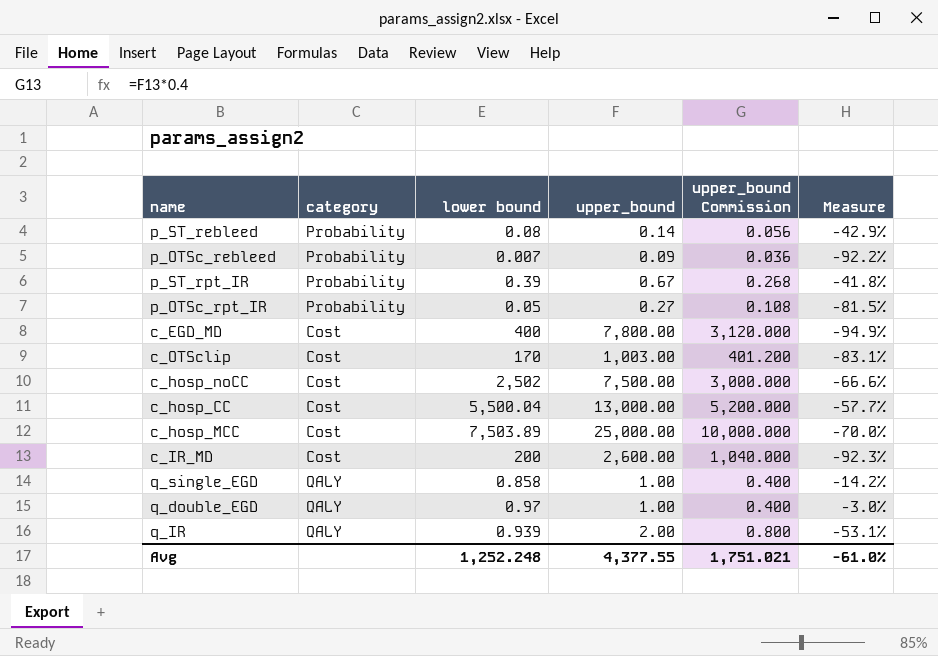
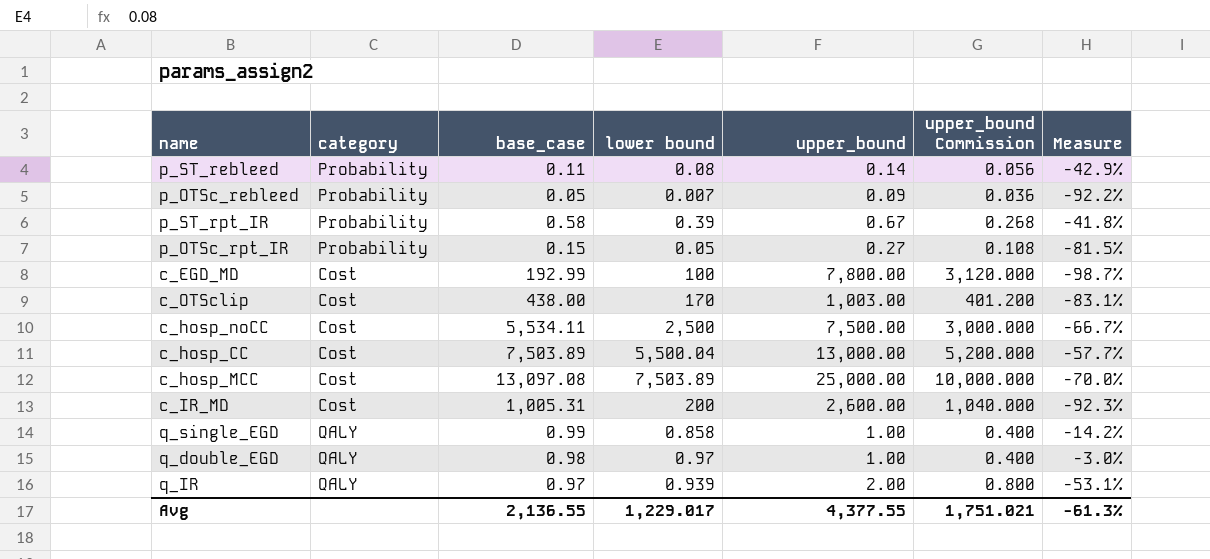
column base_case | position: none -> 3
c_EGD_MD | lower bound: 400 -> 100
c_EGD_MD | Measure: -94.9% -> -98.7%
c_hosp_noCC | lower bound: 2,502 -> 2,500
c_hosp_noCC | Measure: -66.6% -> -66.7%
Avg | lower bound: 1,252.248 -> 1,229.017
Avg | Measure: -61.0% -> -61.3%

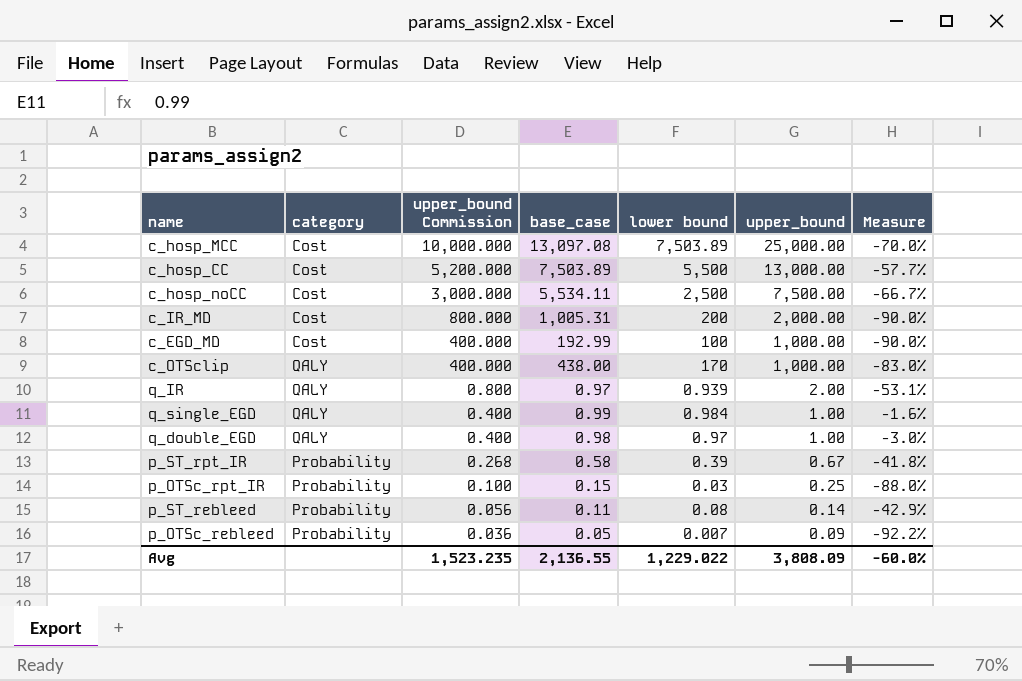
row order: none -> upper_bound Commission descending
column upper_bound Commission | position: 6 -> 3
c_hosp_CC | lower bound: 5,500.04 -> 5,500
c_IR_MD | upper_bound Commission: 1,040.000 -> 800.000
c_IR_MD | upper_bound: 2,600.00 -> 2,000.00
c_IR_MD | Measure: -92.3% -> -90.0%
c_EGD_MD | upper_bound Commission: 3,120.000 -> 400.000
c_EGD_MD | upper_bound: 7,800.00 -> 1,000.00
c_EGD_MD | Measure: -98.7% -> -90.0%
c_OTSclip | category: Cost -> QALY
c_OTSclip | upper_bound Commission: 401.200 -> 400.000
c_OTSclip | upper_bound: 1,003.00 -> 1,000.00
c_OTSclip | Measure: -83.1% -> -83.0%
q_single_EGD | lower bound: 0.858 -> 0.984
q_single_EGD | Measure: -14.2% -> -1.6%
p_OTSc_rpt_IR | upper_bound Commission: 0.108 -> 0.100
p_OTSc_rpt_IR | lower bound: 0.05 -> 0.03
p_OTSc_rpt_IR | upper_bound: 0.27 -> 0.25
p_OTSc_rpt_IR | Measure: -81.5% -> -88.0%
Avg | upper_bound Commission: 1,751.021 -> 1,523.235
Avg | lower bound: 1,229.017 -> 1,229.022
Avg | upper_bound: 4,377.55 -> 3,808.09
Avg | Measure: -61.3% -> -60.0%

